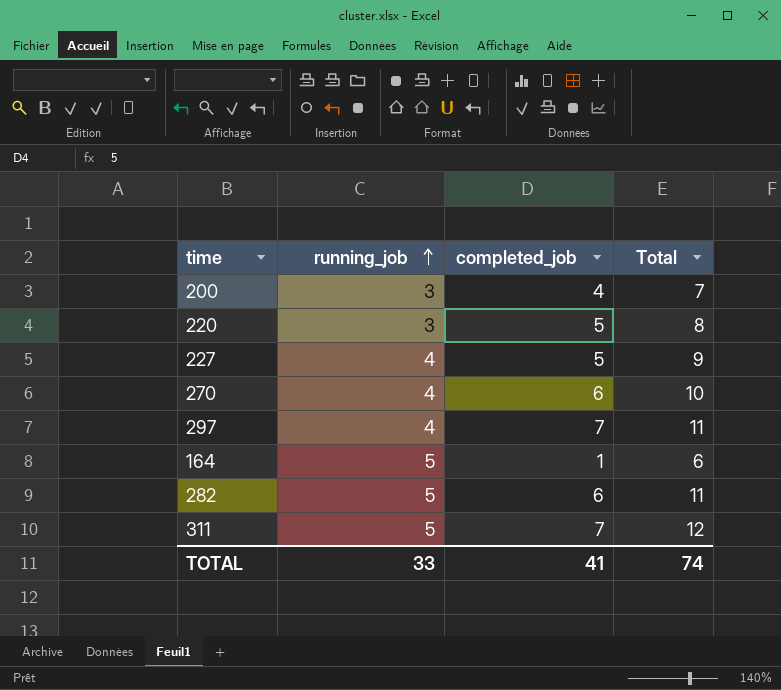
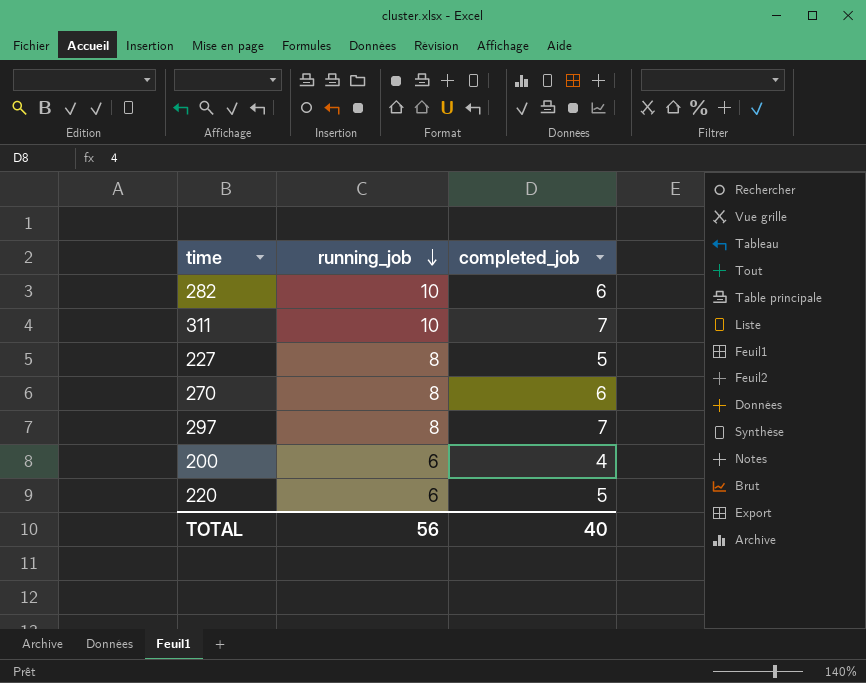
row order: running_job ascending -> running_job descending
column Total | formula: [running_job] + [completed_job] -> none
row 164: 5 | 1 | 6 -> none
282 | running_job: 5 -> 10
311 | running_job: 5 -> 10
227 | running_job: 4 -> 8
270 | running_job: 4 -> 8
297 | running_job: 4 -> 8
200 | running_job: 3 -> 6
220 | running_job: 3 -> 6
TOTAL | running_job: 33 -> 56
TOTAL | completed_job: 41 -> 40

